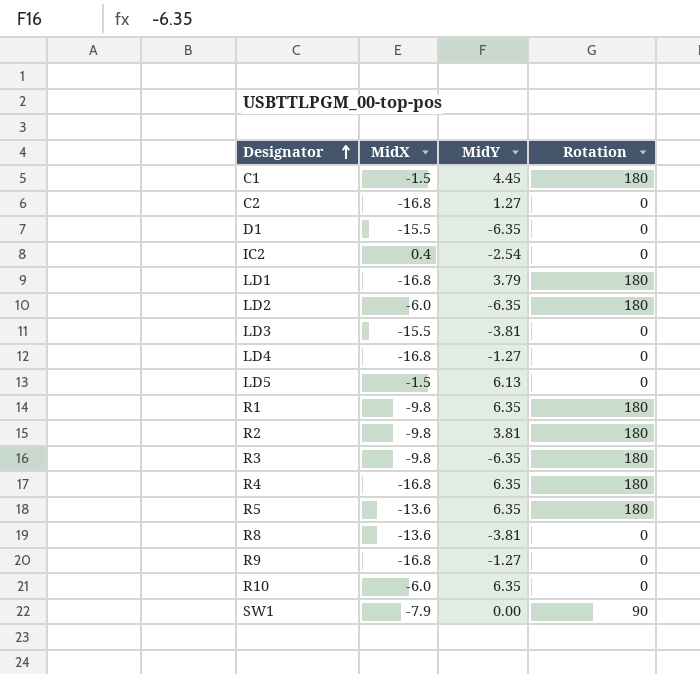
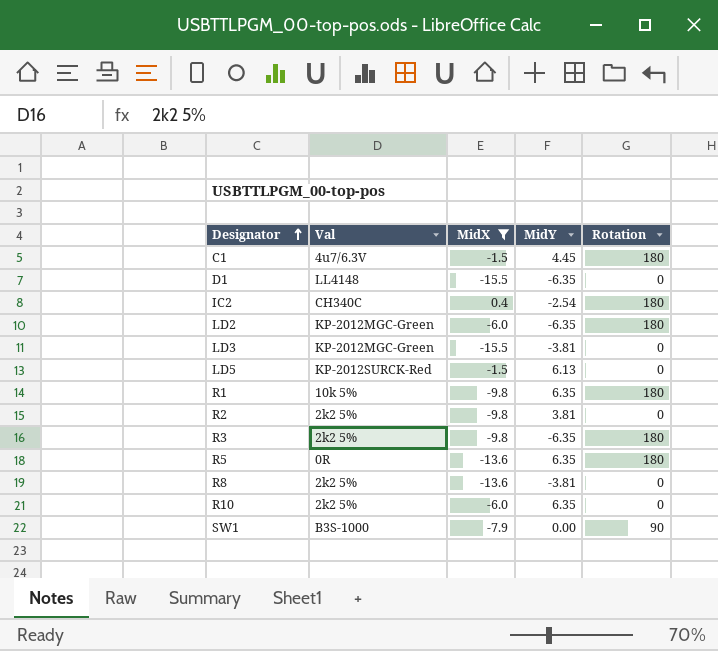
filter: none -> MidX != -16.8
column Val | position: none -> 2
IC2 | Rotation: 0 -> 180
R2 | Rotation: 180 -> 0

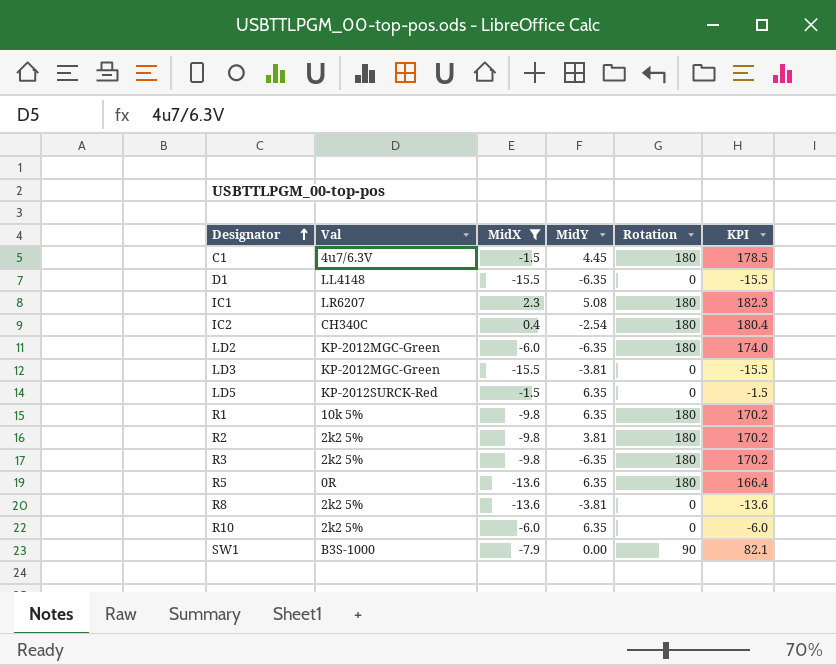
column KPI | formula: none -> [MidX] + [Rotation]
row IC1: none -> LR6207 | 2.3 | 5.08 | 180 | 182.3
LD5 | MidY: 6.13 -> 6.35
R2 | Rotation: 0 -> 180

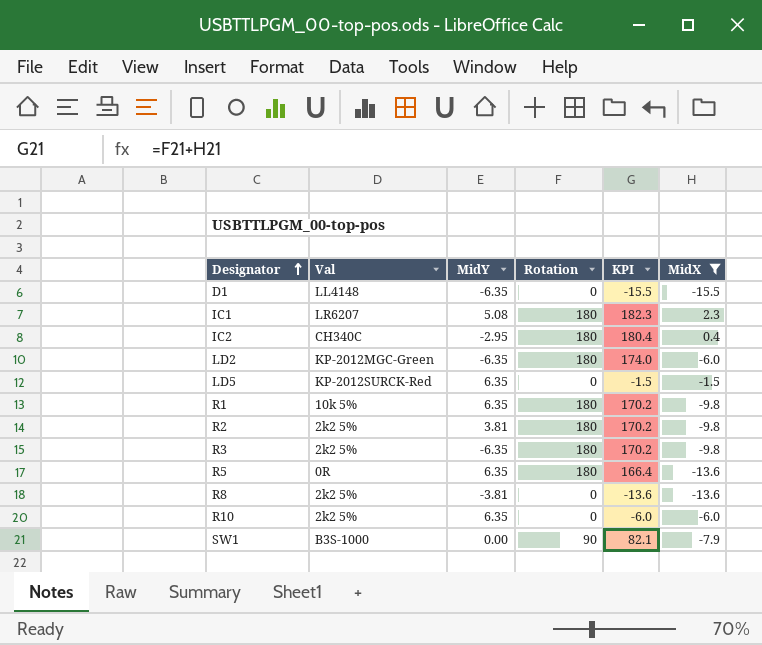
column MidX | position: 3 -> 6
row C1: 4u7/6.3V | -1.5 | 4.45 | 180 | 178.5 -> none
row LD3: KP-2012MGC-Green | -15.5 | -3.81 | 0 | -15.5 -> none
IC2 | MidY: -2.54 -> -2.95

